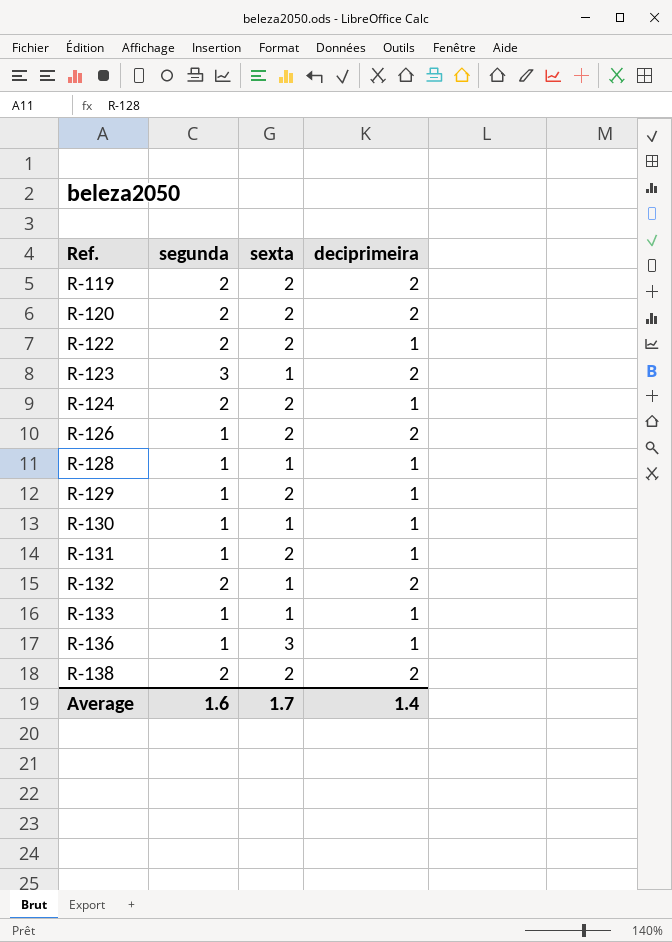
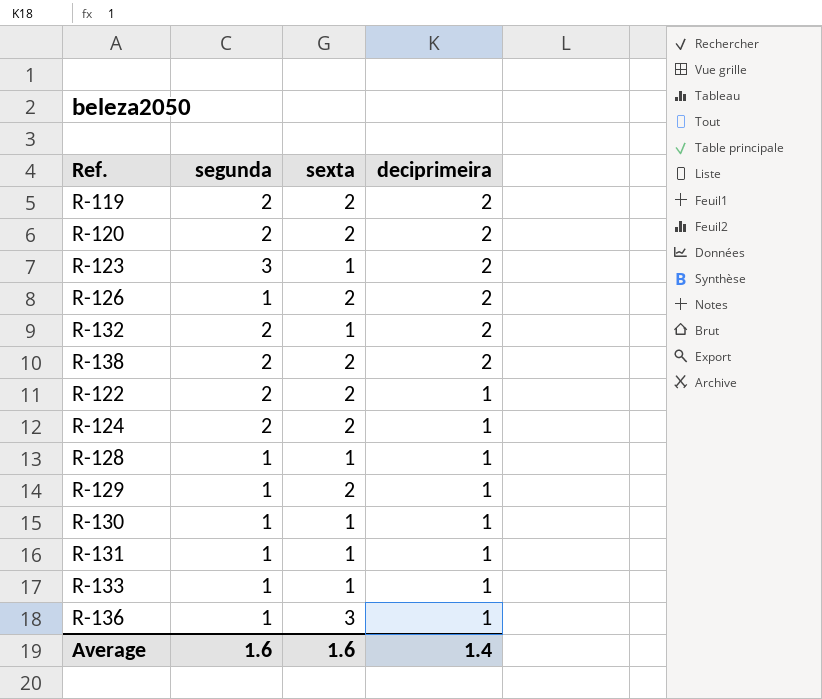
row order: Ref. ascending -> deciprimeira descending
R-131 | sexta: 2 -> 1
Average | sexta: 1.7 -> 1.6

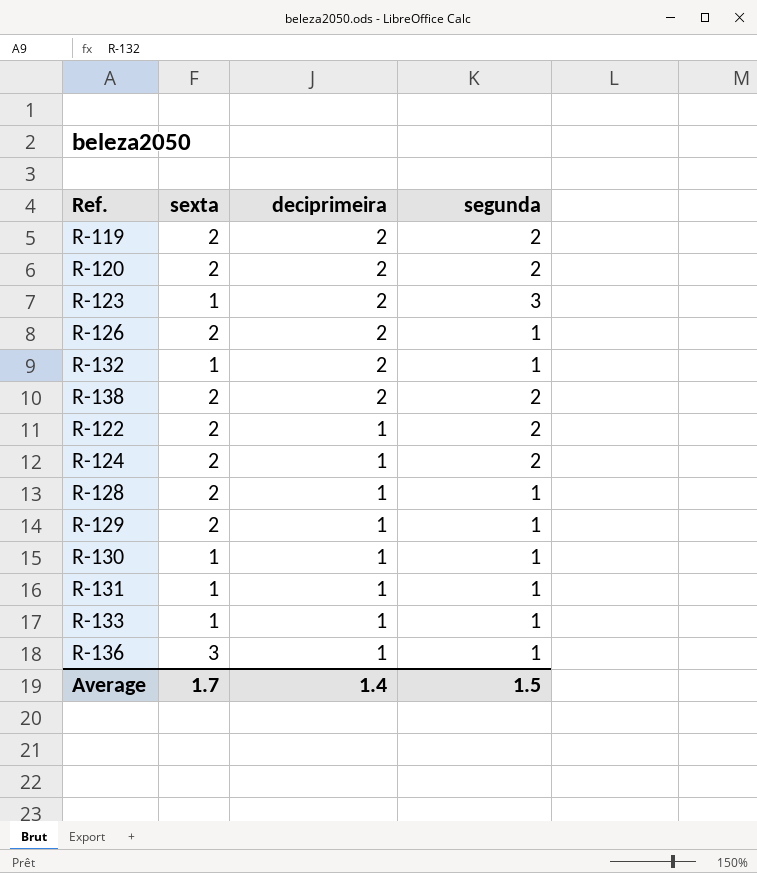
column segunda | position: 2 -> 4
R-132 | segunda: 2 -> 1
R-128 | sexta: 1 -> 2
Average | sexta: 1.6 -> 1.7
Average | segunda: 1.6 -> 1.5

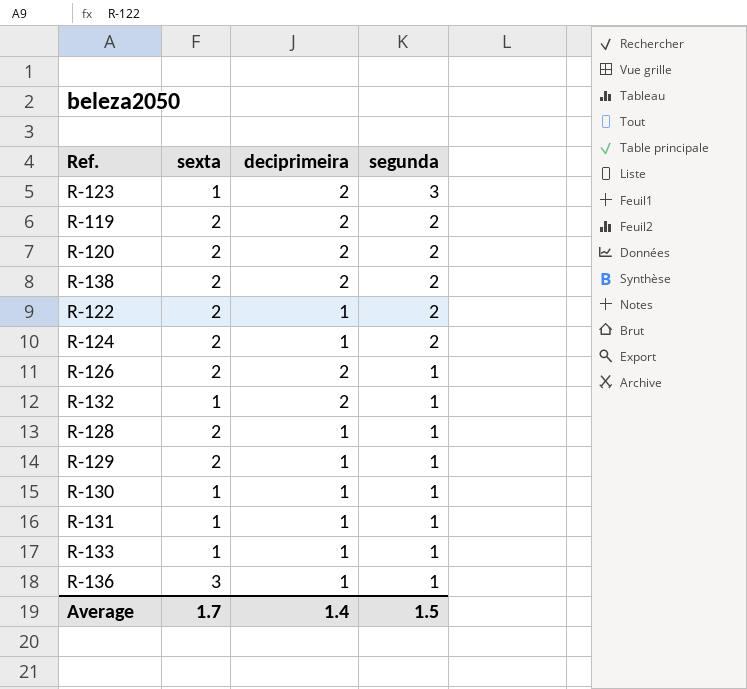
row order: deciprimeira descending -> segunda descending

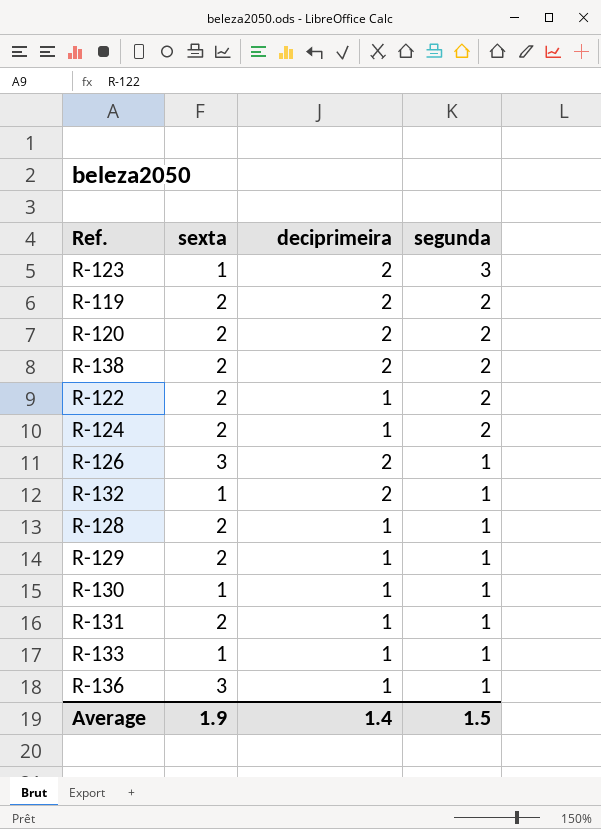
R-126 | sexta: 2 -> 3
R-131 | sexta: 1 -> 2
Average | sexta: 1.7 -> 1.9

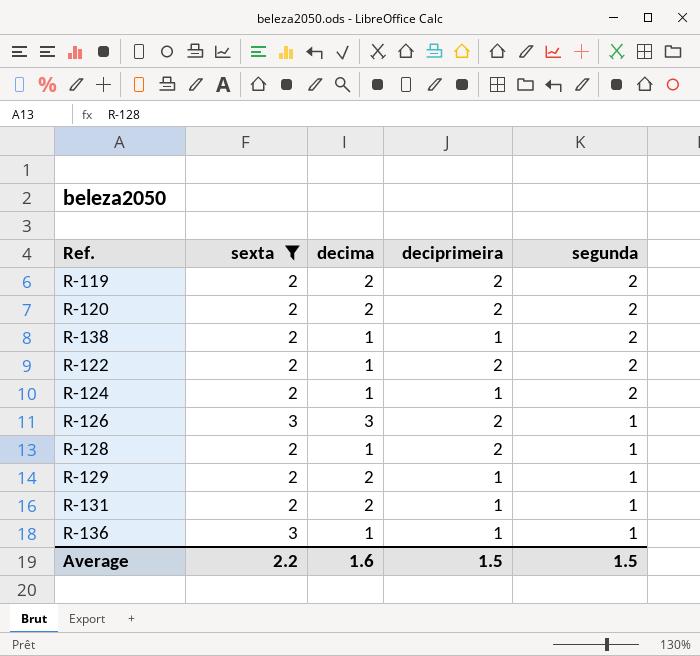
filter: none -> sexta != 1
column decima | position: none -> 3
R-138 | deciprimeira: 2 -> 1
R-122 | deciprimeira: 1 -> 2
R-128 | deciprimeira: 1 -> 2
Average | sexta: 1.9 -> 2.2
Average | deciprimeira: 1.4 -> 1.5

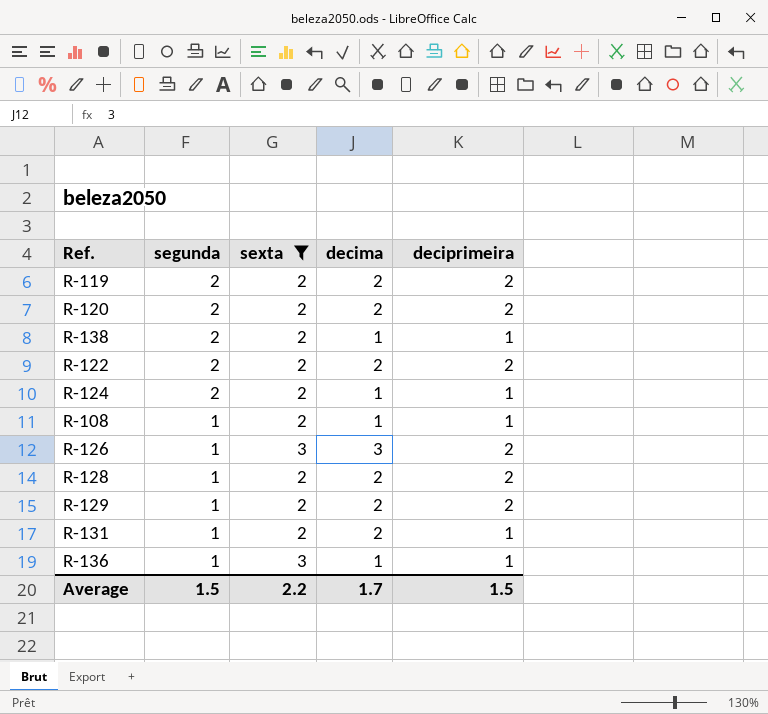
column segunda | position: 5 -> 2
R-122 | decima: 1 -> 2
row R-108: none -> 1 | 2 | 1 | 1
R-128 | decima: 1 -> 2
R-129 | deciprimeira: 1 -> 2
Average | decima: 1.6 -> 1.7

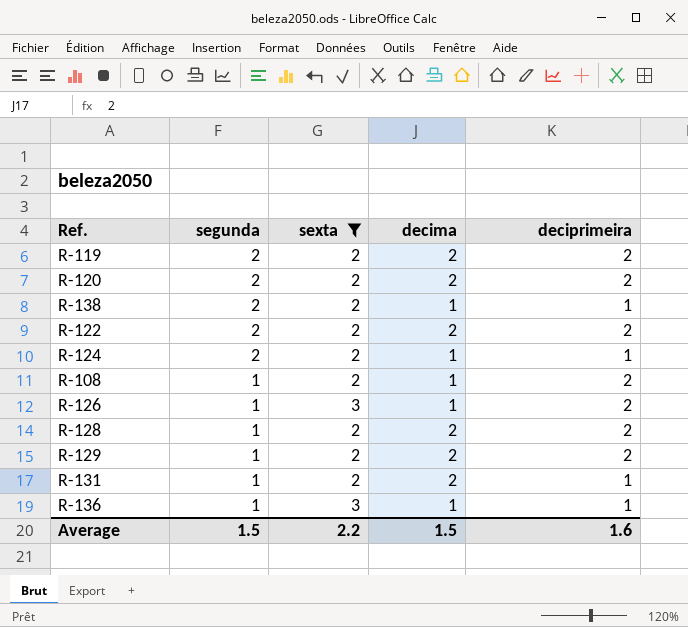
R-108 | deciprimeira: 1 -> 2
R-126 | decima: 3 -> 1
Average | decima: 1.7 -> 1.5
Average | deciprimeira: 1.5 -> 1.6

